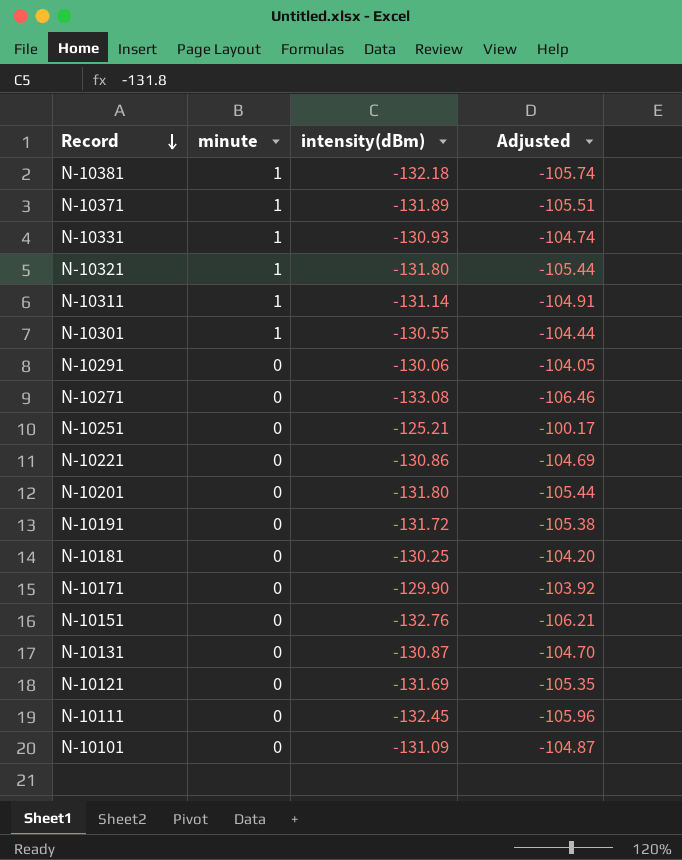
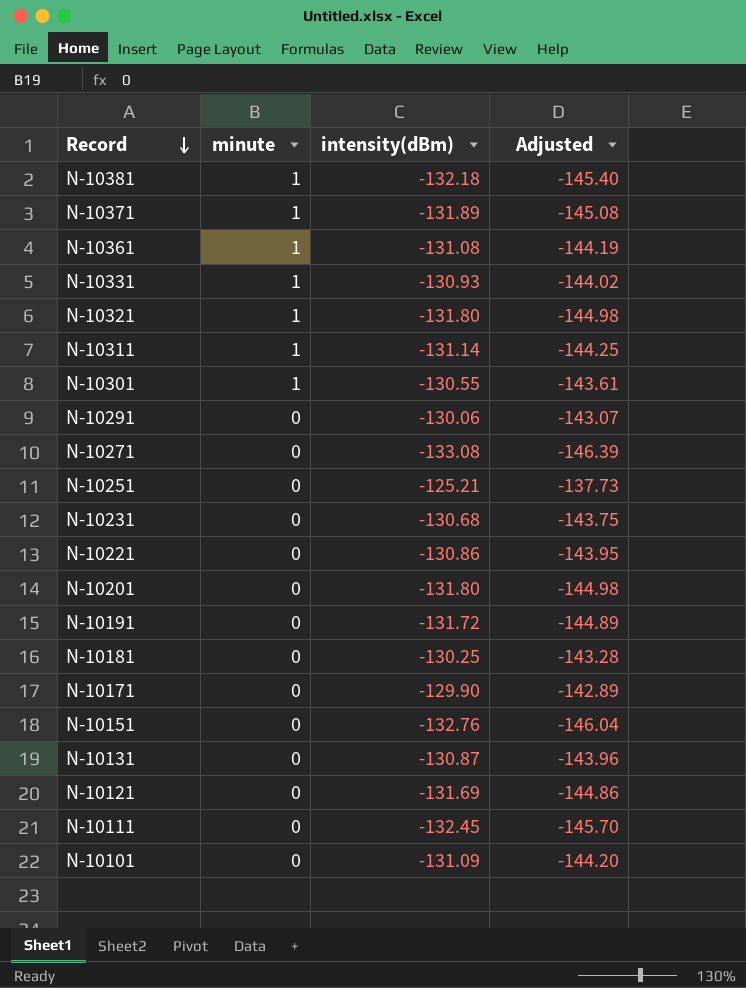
column Adjusted | formula: [intensity(dBm)] * 0.8 -> [intensity(dBm)] * 1.1
row N-10361: none -> 1 | -131.08 | -144.19
row N-10231: none -> 0 | -130.68 | -143.75

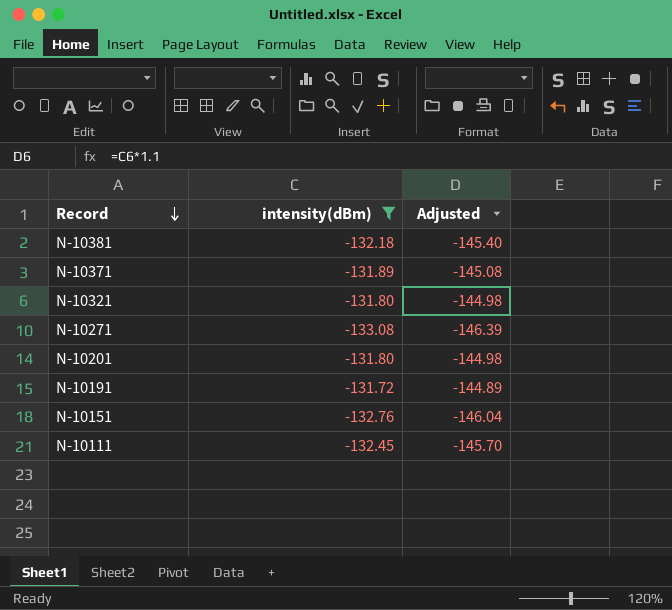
filter: none -> intensity(dBm) <= -131.72
column minute | position: 2 -> none

